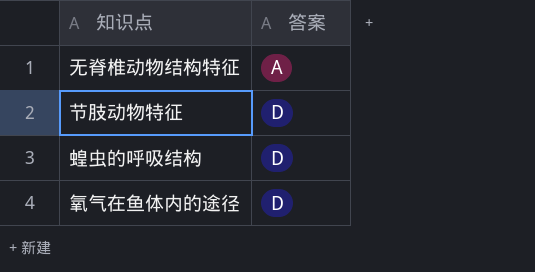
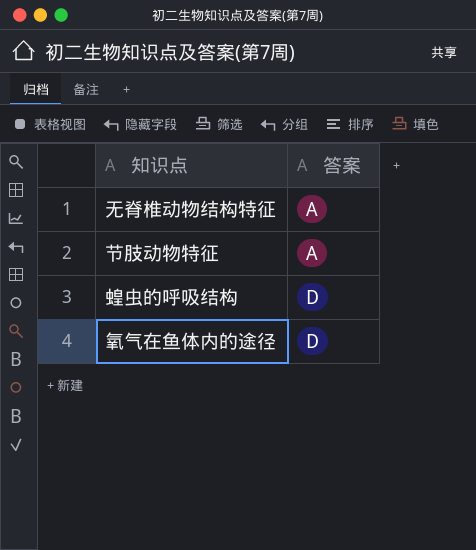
节肢动物特征 | 答案: D -> A

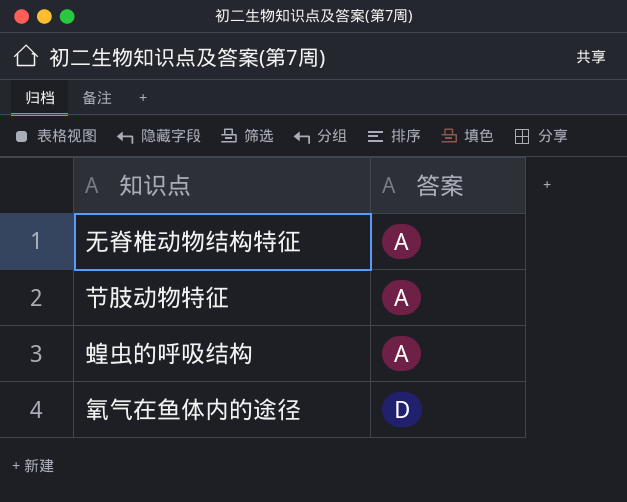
蝗虫的呼吸结构 | 答案: D -> A

